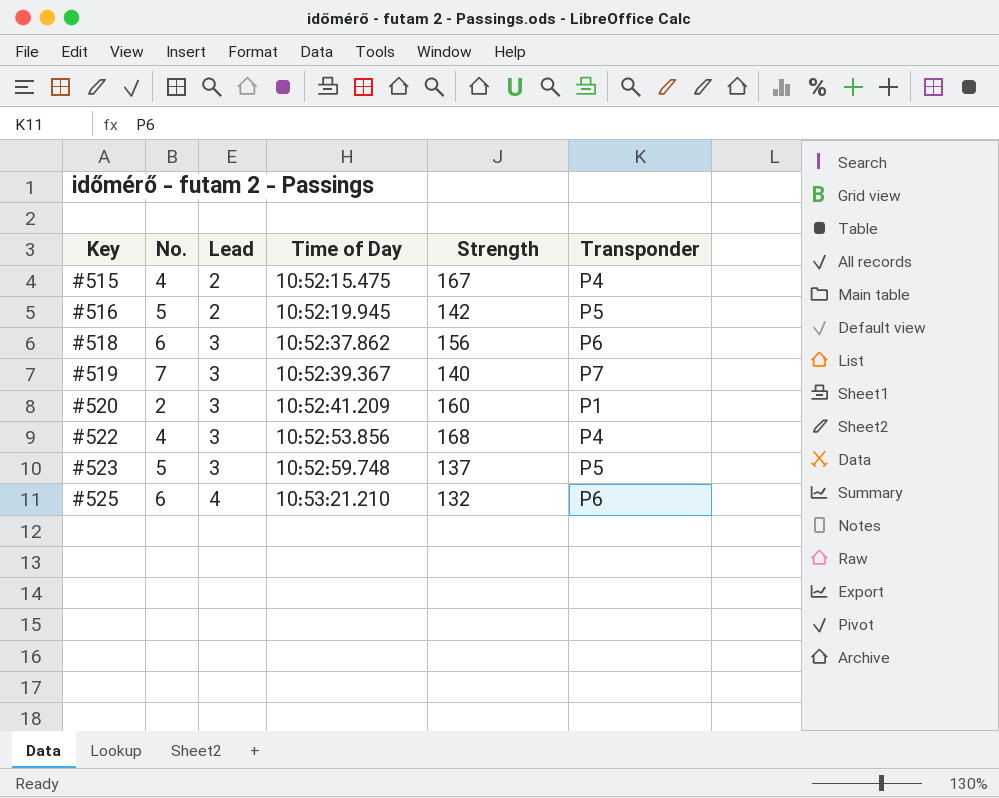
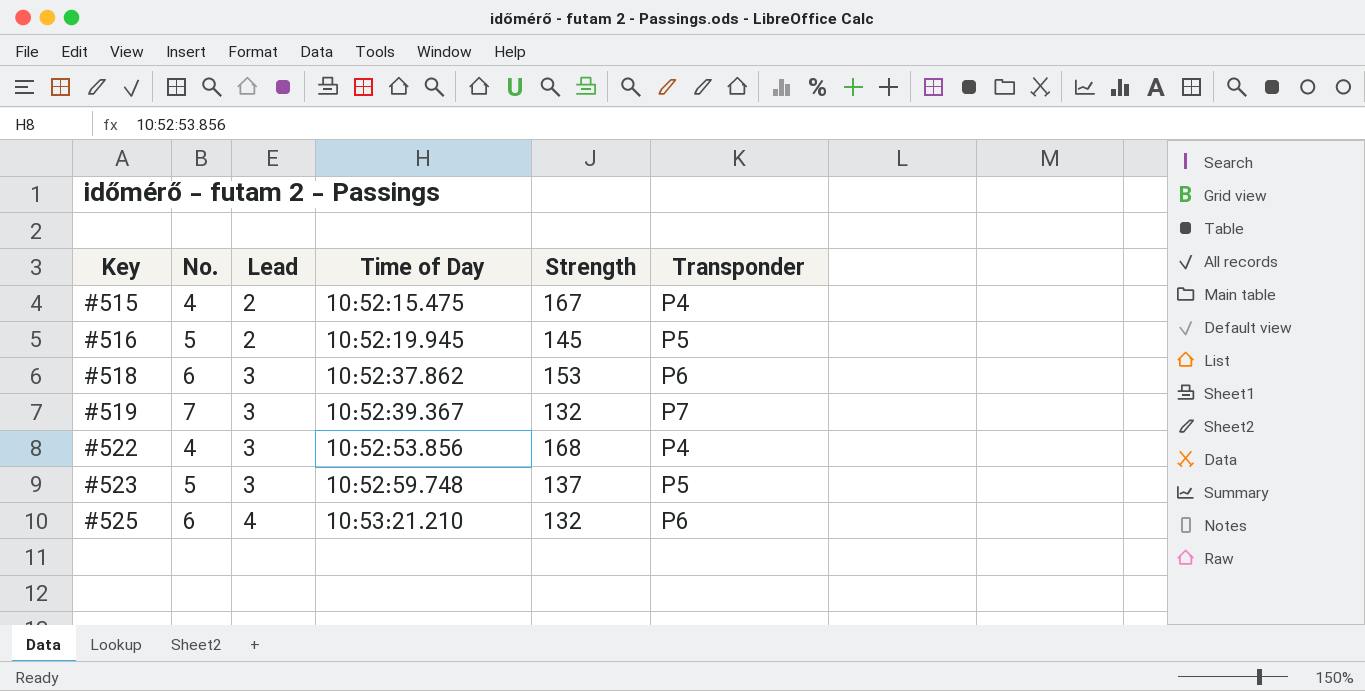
row #520: 2 | 3 | 10:52:41.209 | 160 | P1 -> none
#516 | Strength: 142 -> 145
#518 | Strength: 156 -> 153
#519 | Strength: 140 -> 132

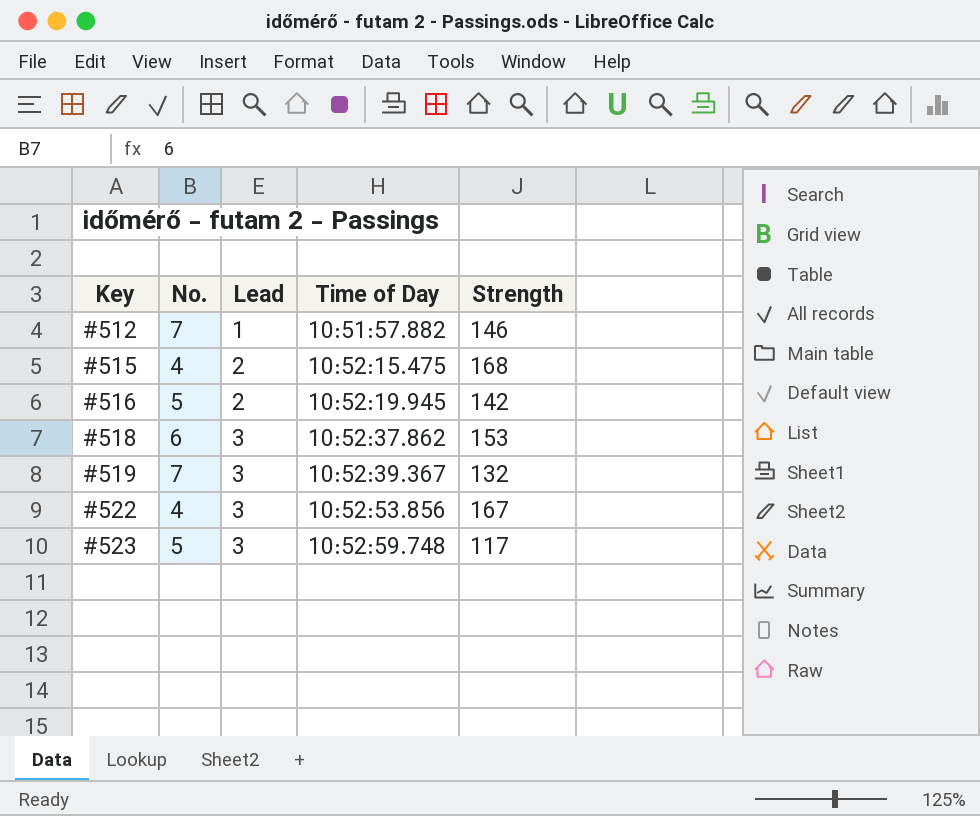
column Transponder | position: 6 -> none
row #525: 6 | 4 | 10:53:21.210 | 132 | P6 -> none
row #512: none -> 7 | 1 | 10:51:57.882 | 146
#515 | Strength: 167 -> 168
#516 | Strength: 145 -> 142
#522 | Strength: 168 -> 167
#523 | Strength: 137 -> 117

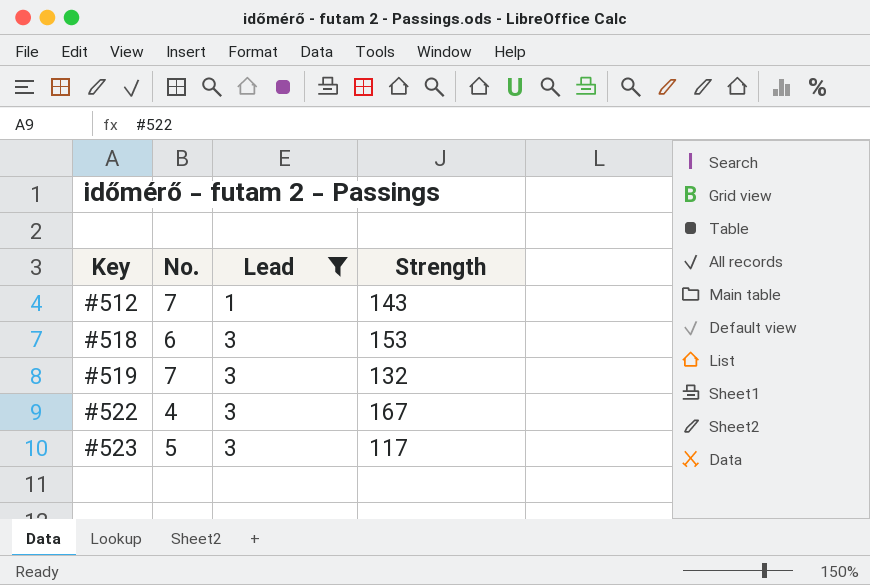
filter: none -> Lead != 2
column Time of Day | position: 4 -> none
#512 | Strength: 146 -> 143

